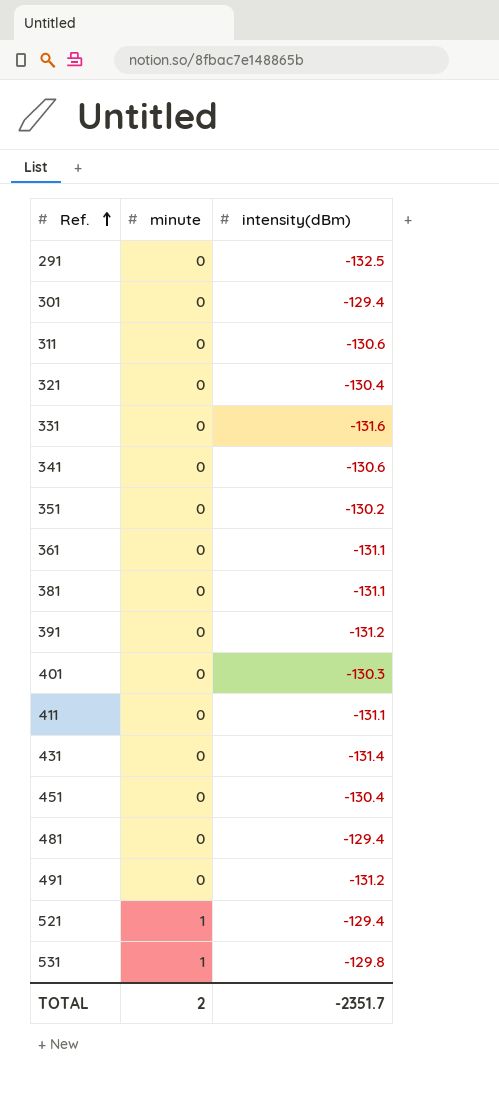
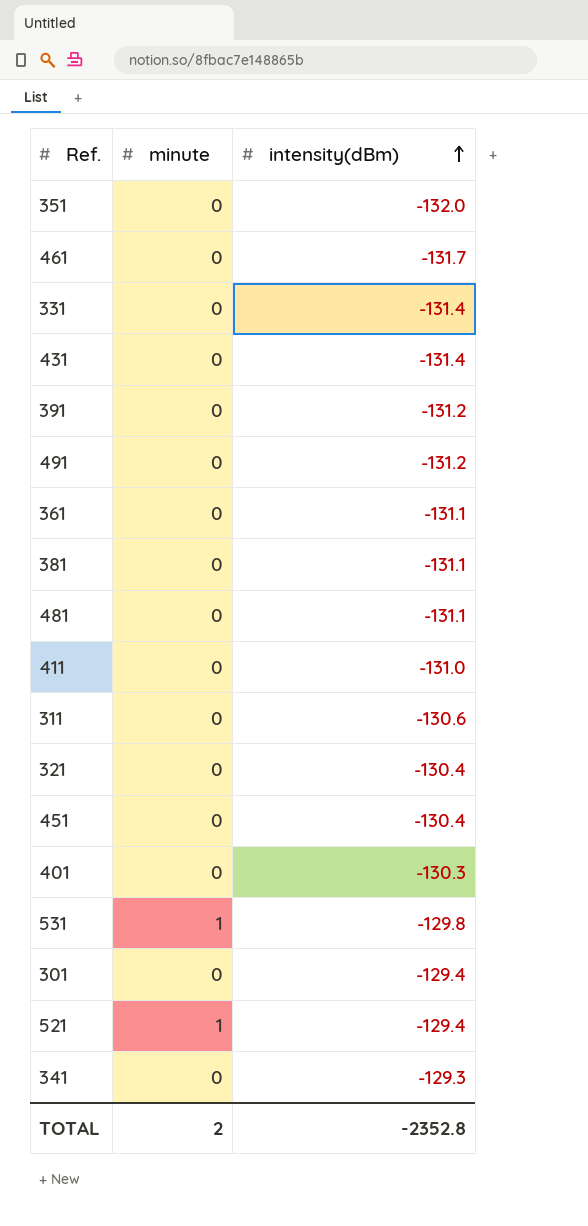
row order: Ref. ascending -> intensity(dBm) ascending
row 291: 0 | -132.5 -> none
351 | intensity(dBm): -130.2 -> -132.0
row 461: none -> 0 | -131.7
331 | intensity(dBm): -131.6 -> -131.4
481 | intensity(dBm): -129.4 -> -131.1
411 | intensity(dBm): -131.1 -> -131.0
341 | intensity(dBm): -130.6 -> -129.3
TOTAL | intensity(dBm): -2351.7 -> -2352.8

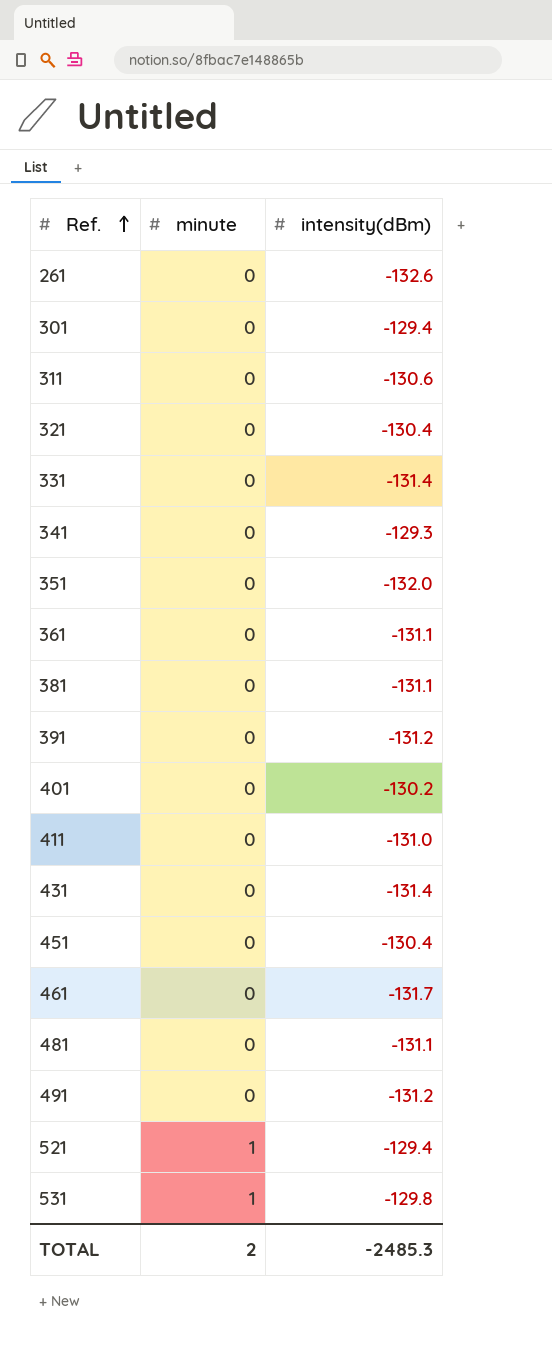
row order: intensity(dBm) ascending -> Ref. ascending
row 261: none -> 0 | -132.6
401 | intensity(dBm): -130.3 -> -130.2
TOTAL | intensity(dBm): -2352.8 -> -2485.3

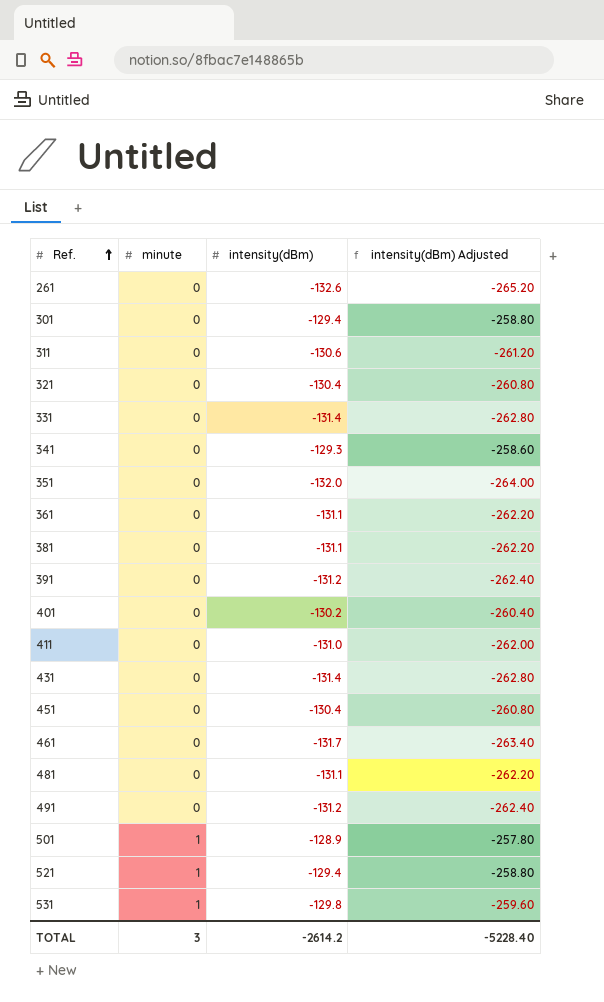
column intensity(dBm) Adjusted | formula: none -> [intensity(dBm)] * 2
row 501: none -> 1 | -128.9 | -257.80
TOTAL | minute: 2 -> 3
TOTAL | intensity(dBm): -2485.3 -> -2614.2

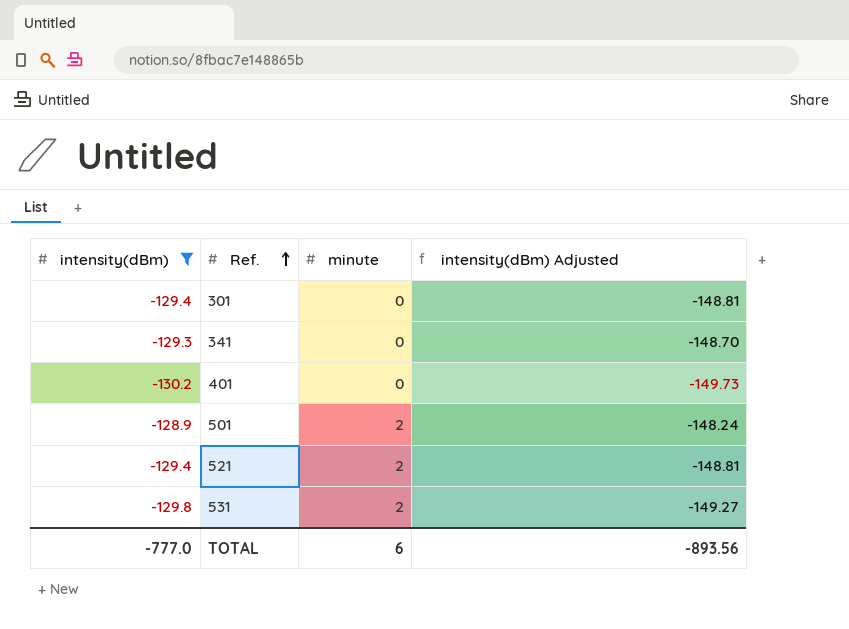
filter: none -> intensity(dBm) >= -130.2
column intensity(dBm) | position: 3 -> 1
column intensity(dBm) Adjusted | formula: [intensity(dBm)] * 2 -> [intensity(dBm)] * 1.15
501 | minute: 1 -> 2
521 | minute: 1 -> 2
531 | minute: 1 -> 2
TOTAL | intensity(dBm): -2614.2 -> -777.0
TOTAL | minute: 3 -> 6
TOTAL | intensity(dBm) Adjusted: -5228.40 -> -893.56

